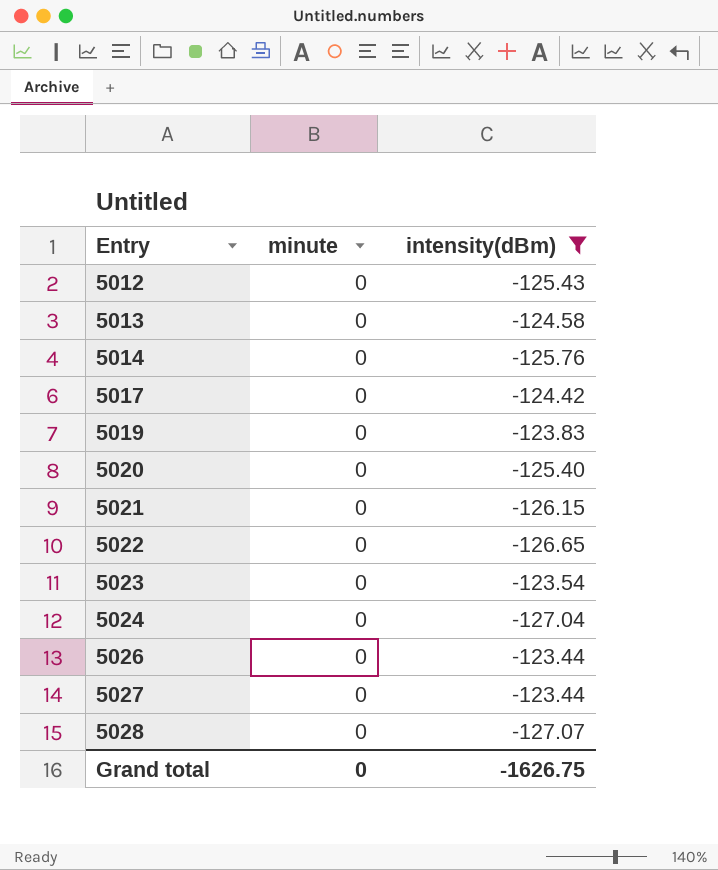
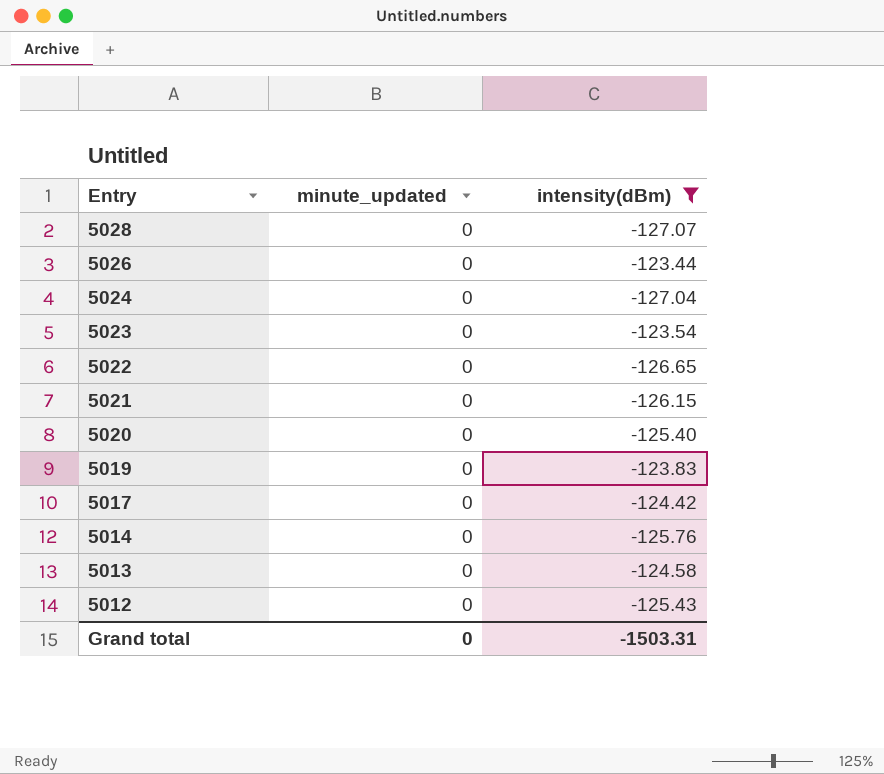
row order: Entry ascending -> Entry descending
column name: minute -> minute_updated
row 5027: 0 | -123.44 -> none
Grand total | intensity(dBm): -1626.75 -> -1503.31

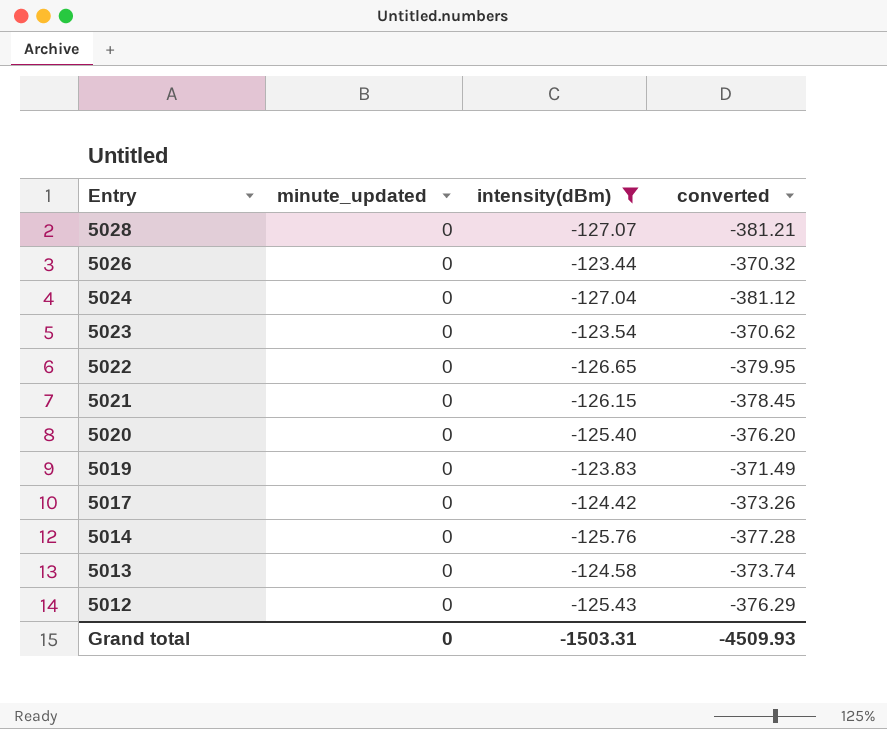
column converted | formula: none -> [intensity(dBm)] * 3

